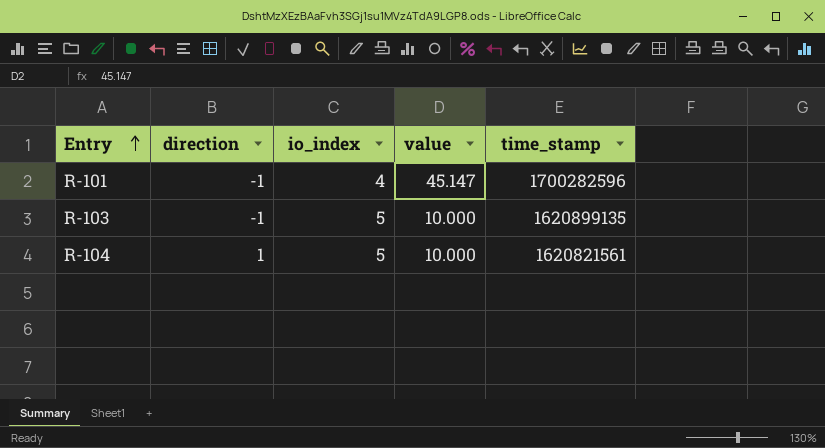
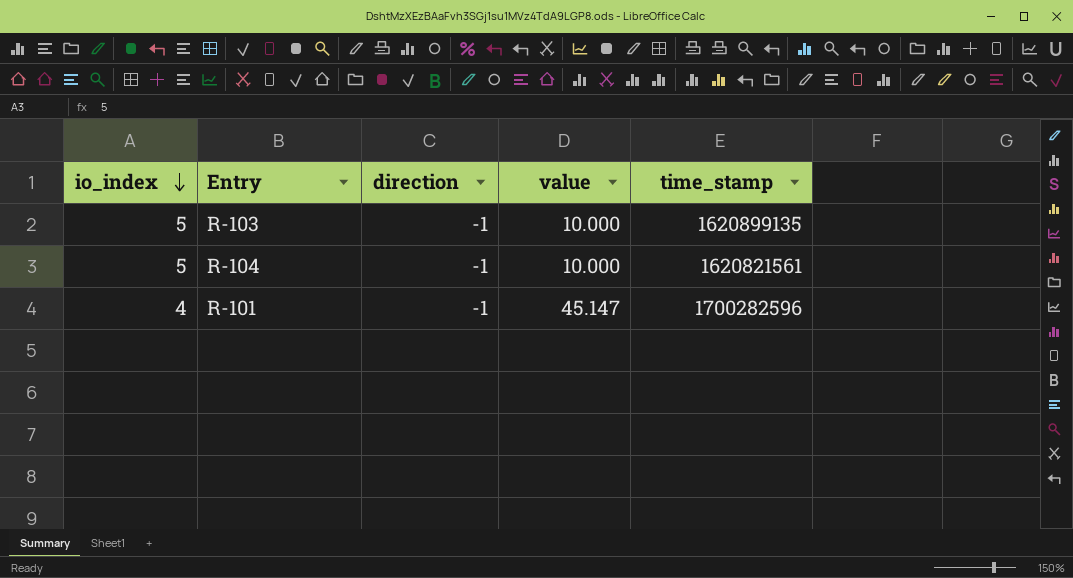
row order: Entry ascending -> io_index descending
column io_index | position: 3 -> 1
R-104 | direction: 1 -> -1

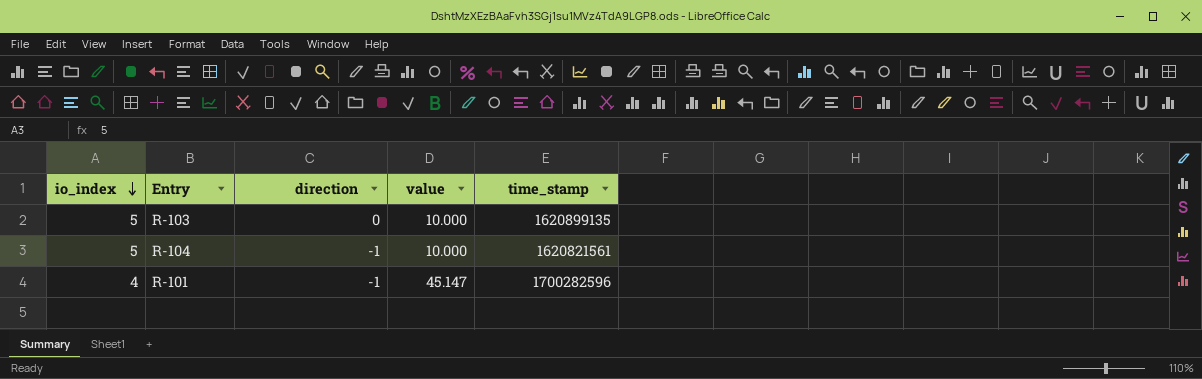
R-103 | direction: -1 -> 0

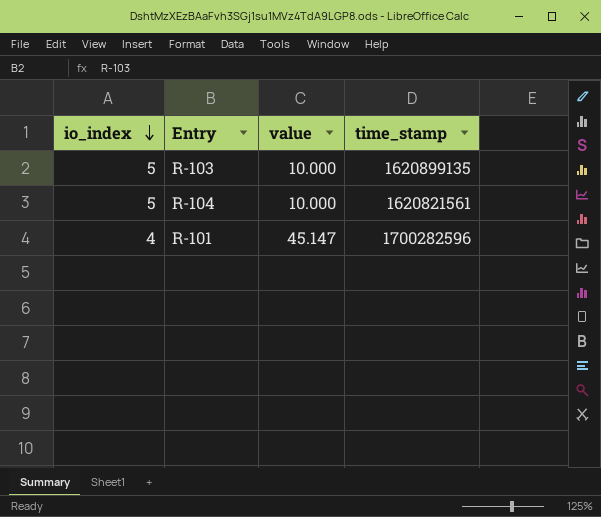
column direction | position: 3 -> none

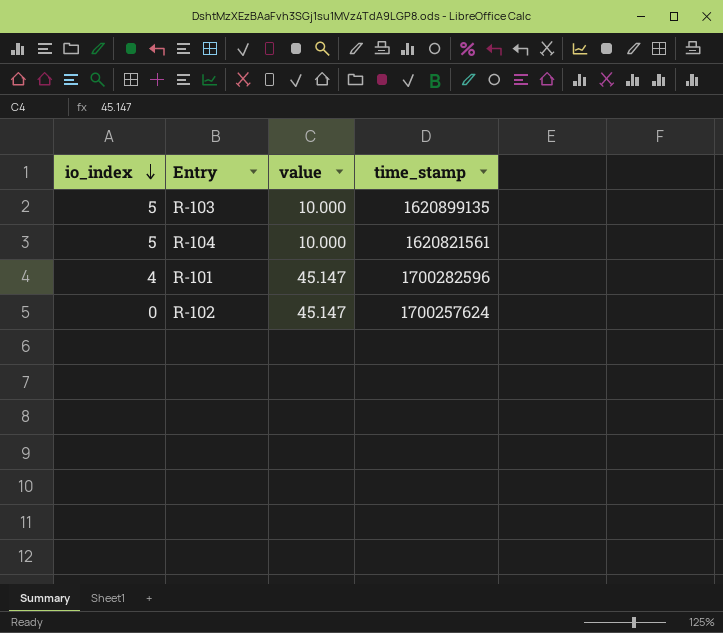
row R-102: none -> 0 | 45.147 | 1700257624

